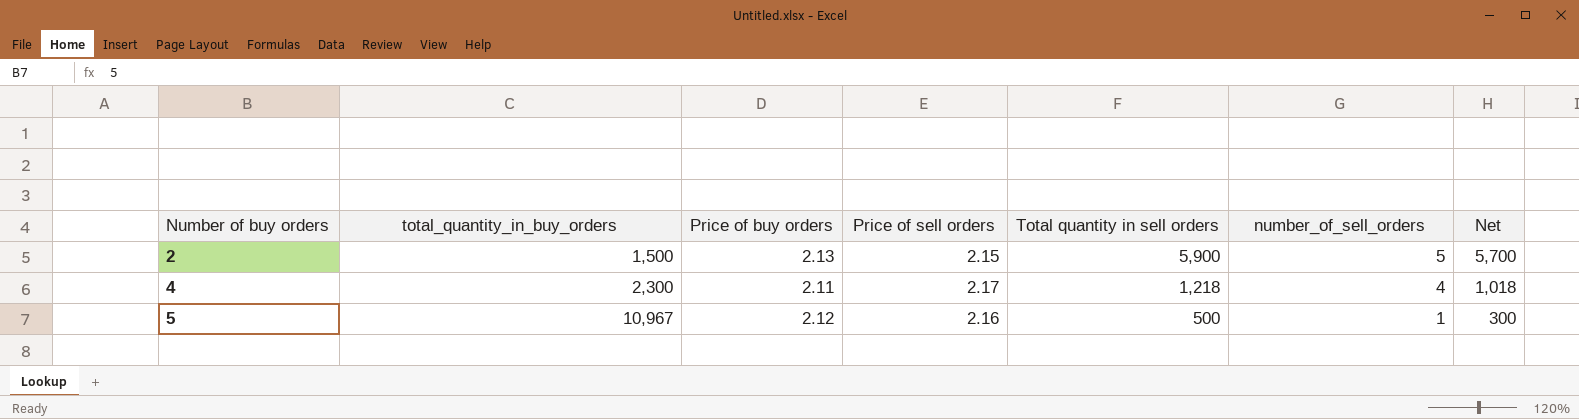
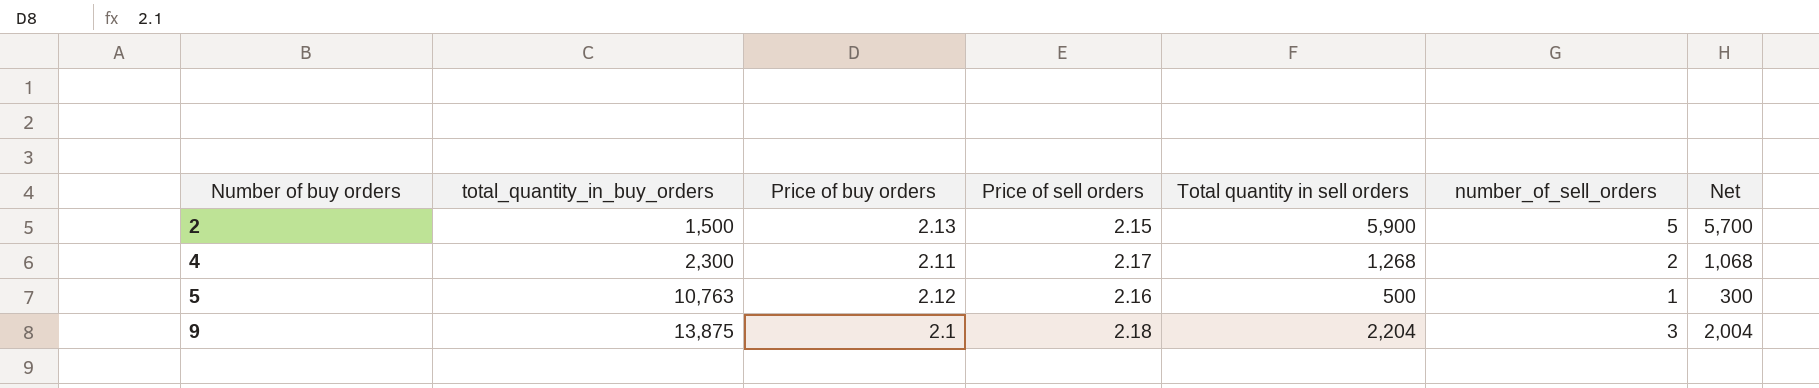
4 | Total quantity in sell orders: 1,218 -> 1,268
4 | number_of_sell_orders: 4 -> 2
4 | Net: 1,018 -> 1,068
5 | total_quantity_in_buy_orders: 10,967 -> 10,763
row 9: none -> 13,875 | 2.1 | 2.18 | 2,204 | 3 | 2,004

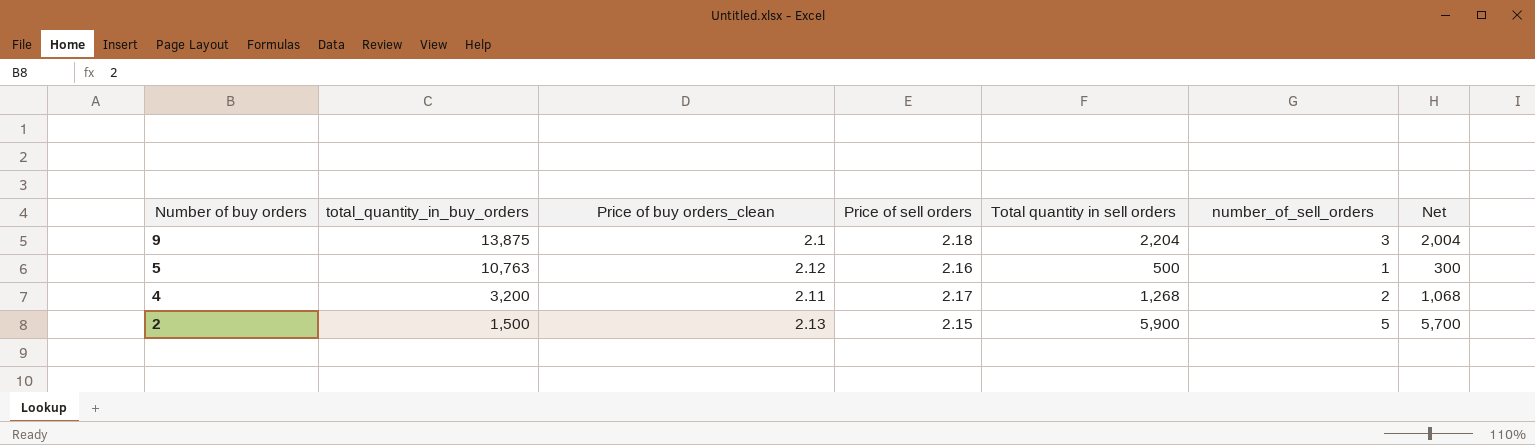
row order: Number of buy orders ascending -> Number of buy orders descending
column name: Price of buy orders -> Price of buy orders_clean
4 | total_quantity_in_buy_orders: 2,300 -> 3,200

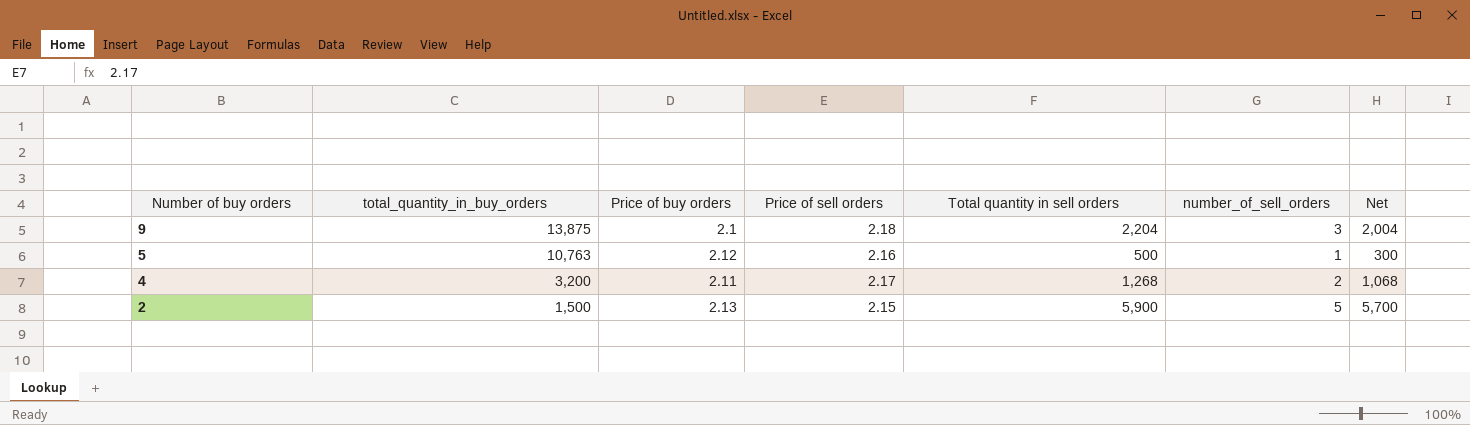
column name: Price of buy orders_clean -> Price of buy orders

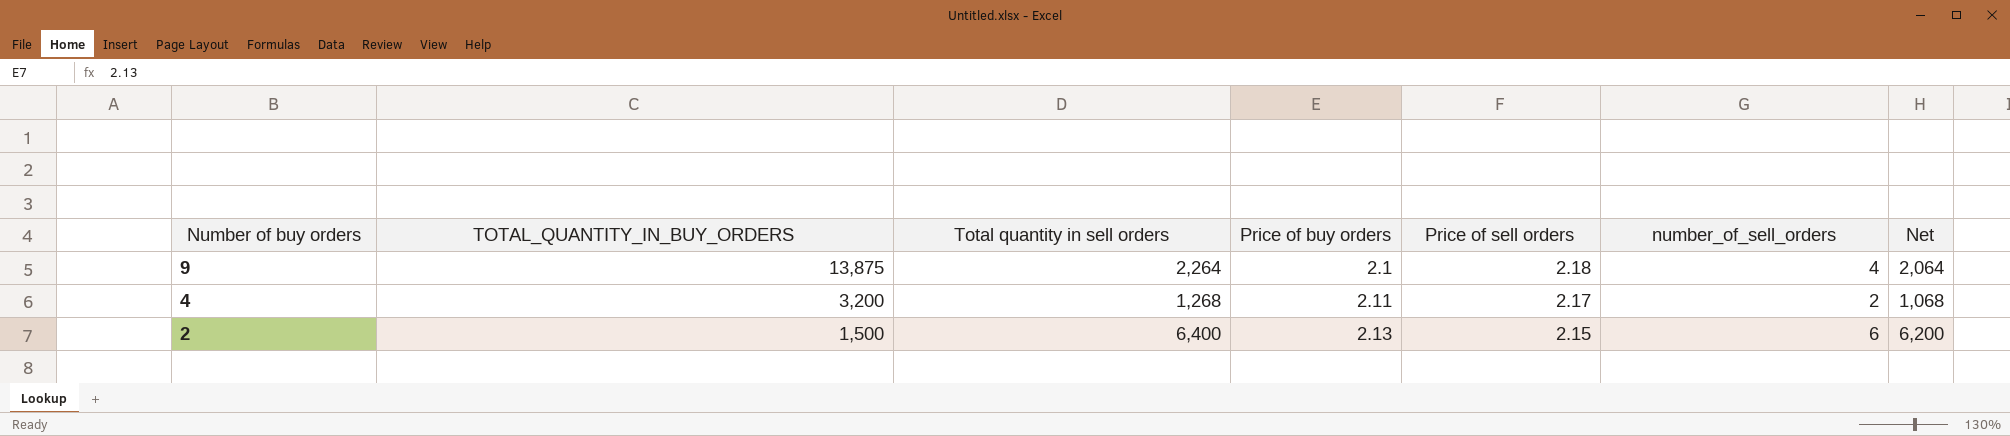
column name: total_quantity_in_buy_orders -> TOTAL_QUANTITY_IN_BUY_ORDERS
column Total quantity in sell orders | position: 5 -> 3
row 5: 10,763 | 2.12 | 2.16 | 500 | 1 | 300 -> none
9 | Total quantity in sell orders: 2,204 -> 2,264
9 | number_of_sell_orders: 3 -> 4
9 | Net: 2,004 -> 2,064
2 | Total quantity in sell orders: 5,900 -> 6,400
2 | number_of_sell_orders: 5 -> 6
2 | Net: 5,700 -> 6,200

